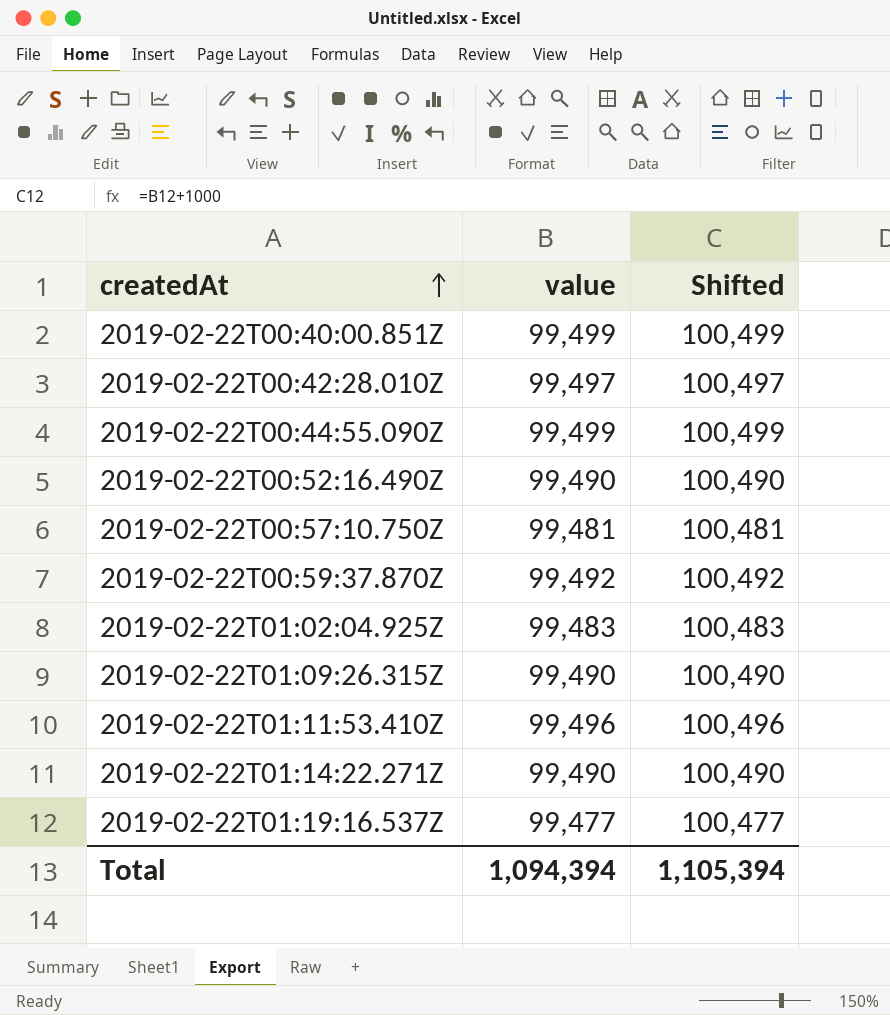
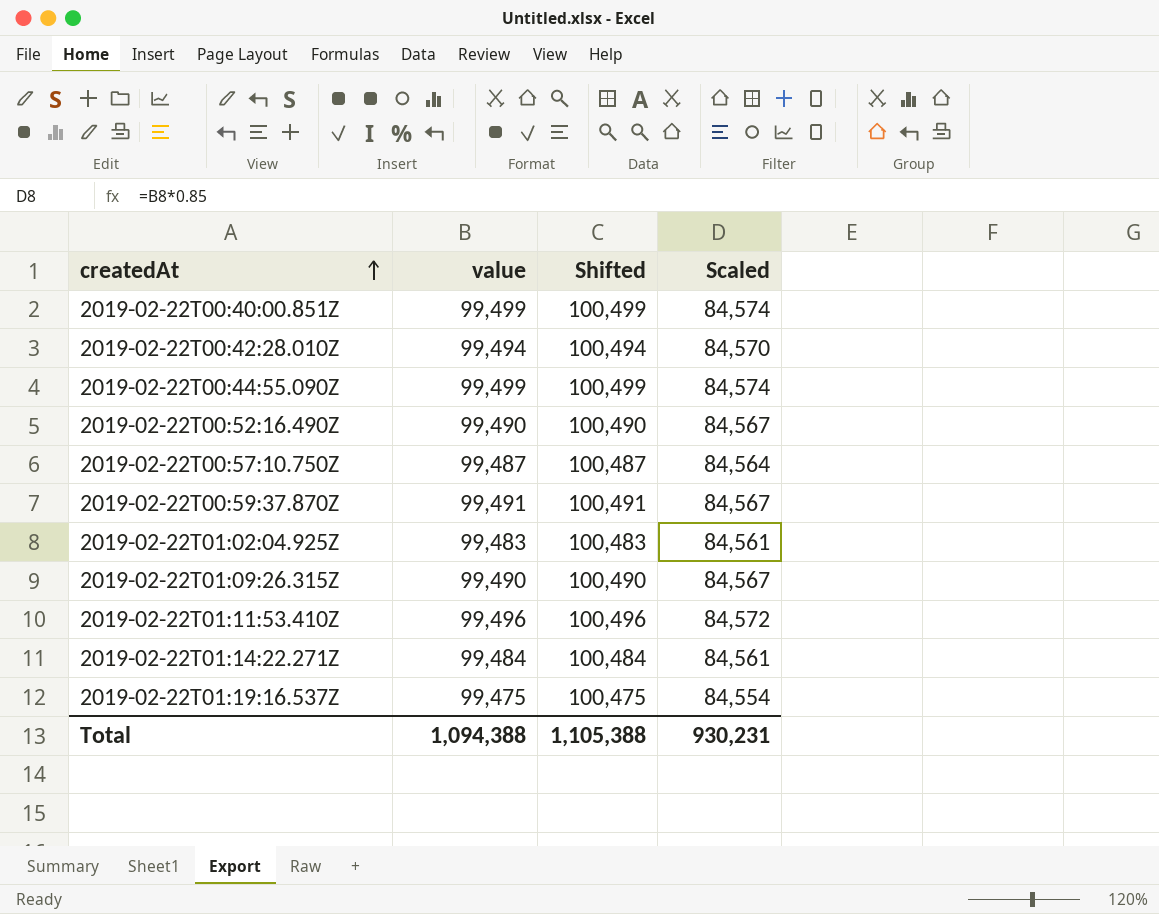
column Scaled | formula: none -> [value] * 0.85
2019-02-22T00:42:28.010Z | value: 99,497 -> 99,494
2019-02-22T00:42:28.010Z | Shifted: 100,497 -> 100,494
2019-02-22T00:57:10.750Z | value: 99,481 -> 99,487
2019-02-22T00:57:10.750Z | Shifted: 100,481 -> 100,487
2019-02-22T00:59:37.870Z | value: 99,492 -> 99,491
2019-02-22T00:59:37.870Z | Shifted: 100,492 -> 100,491
2019-02-22T01:14:22.271Z | value: 99,490 -> 99,484
2019-02-22T01:14:22.271Z | Shifted: 100,490 -> 100,484
2019-02-22T01:19:16.537Z | value: 99,477 -> 99,475
2019-02-22T01:19:16.537Z | Shifted: 100,477 -> 100,475
Total | value: 1,094,394 -> 1,094,388
Total | Shifted: 1,105,394 -> 1,105,388

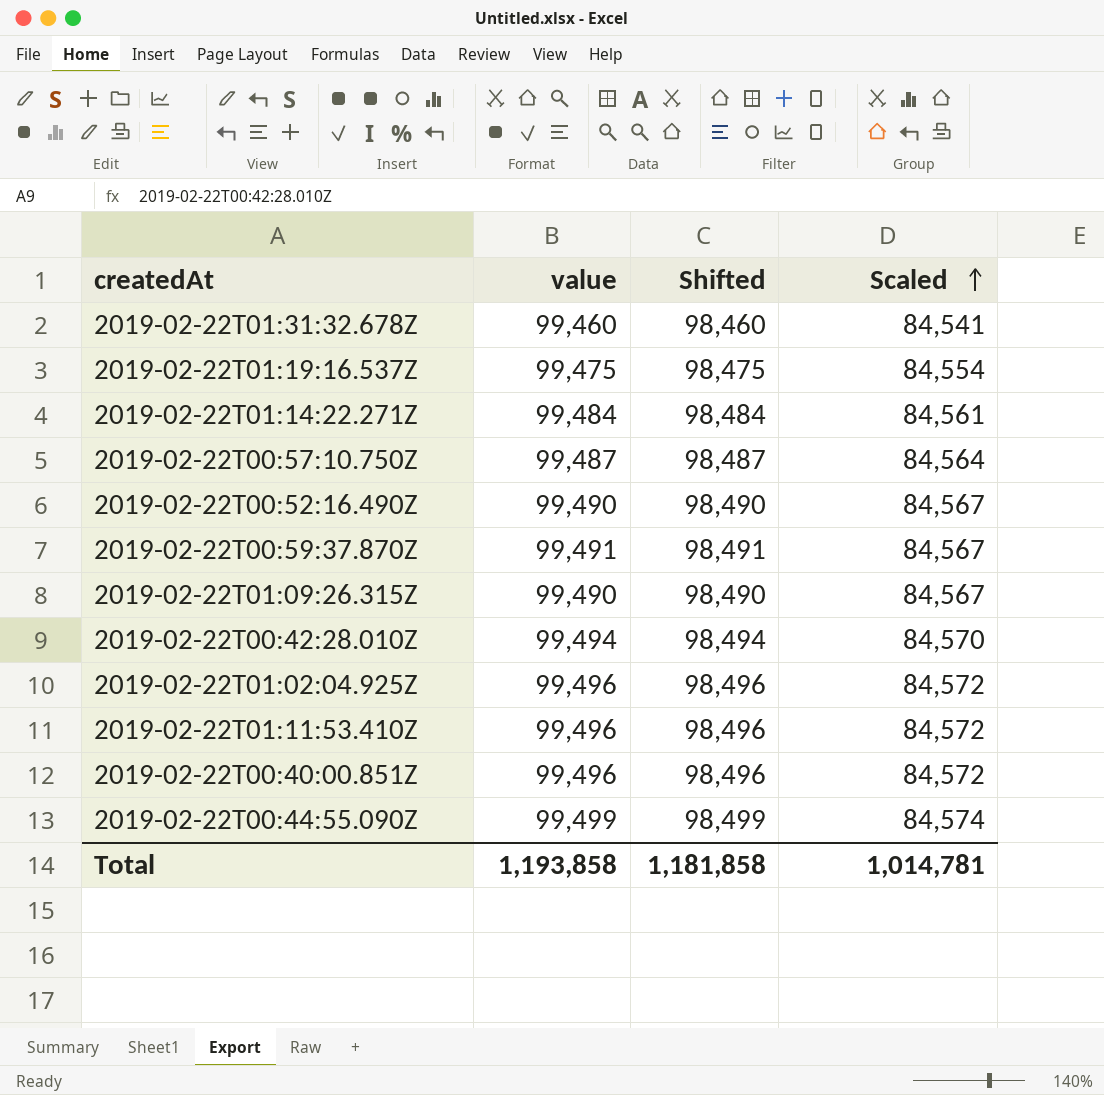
row order: createdAt ascending -> Scaled ascending
column Shifted | formula: [value] + 1000 -> [value] - 1000
row 2019-02-22T01:31:32.678Z: none -> 99,460 | 98,460 | 84,541
2019-02-22T01:02:04.925Z | value: 99,483 -> 99,496
2019-02-22T01:02:04.925Z | Scaled: 84,561 -> 84,572
2019-02-22T00:40:00.851Z | value: 99,499 -> 99,496
2019-02-22T00:40:00.851Z | Scaled: 84,574 -> 84,572
Total | value: 1,094,388 -> 1,193,858
Total | Shifted: 1,105,388 -> 1,181,858
Total | Scaled: 930,231 -> 1,014,781

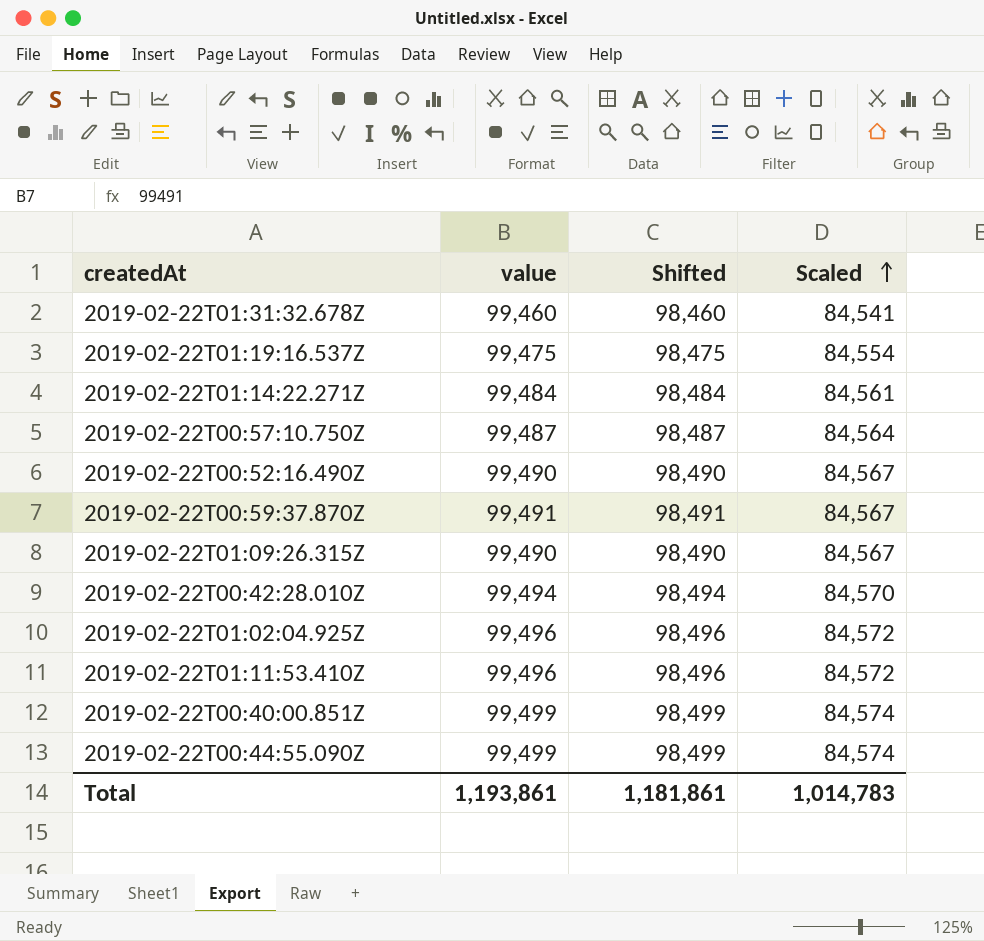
2019-02-22T00:40:00.851Z | value: 99,496 -> 99,499
2019-02-22T00:40:00.851Z | Shifted: 98,496 -> 98,499
2019-02-22T00:40:00.851Z | Scaled: 84,572 -> 84,574
Total | value: 1,193,858 -> 1,193,861
Total | Shifted: 1,181,858 -> 1,181,861
Total | Scaled: 1,014,781 -> 1,014,783

